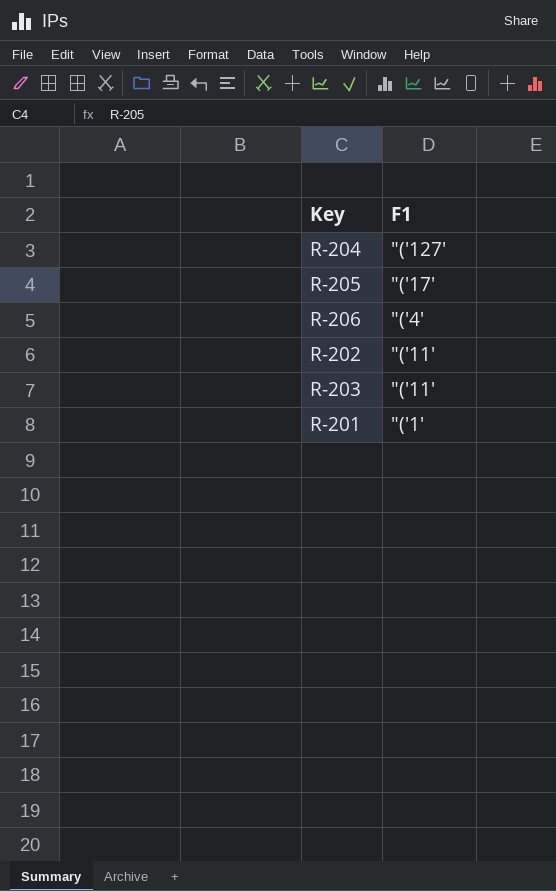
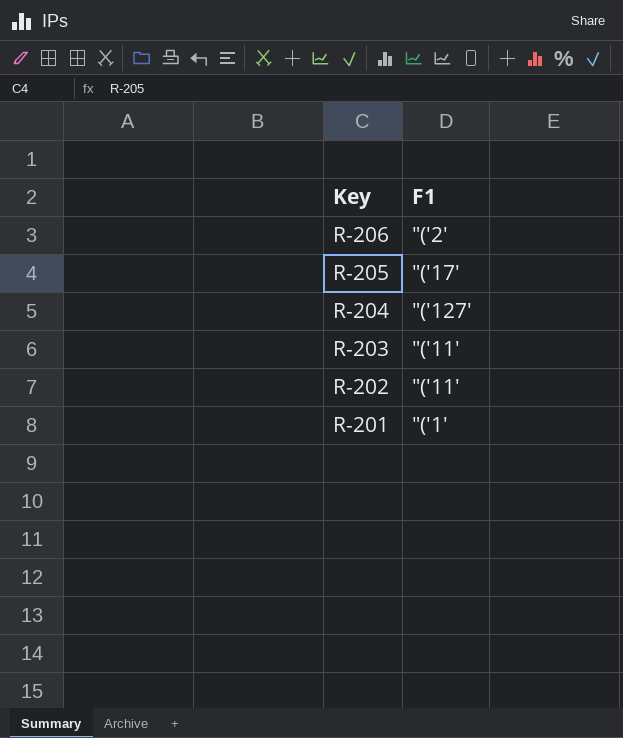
row order: none -> Key descending
R-206 | F1: "('4' -> "('2'

